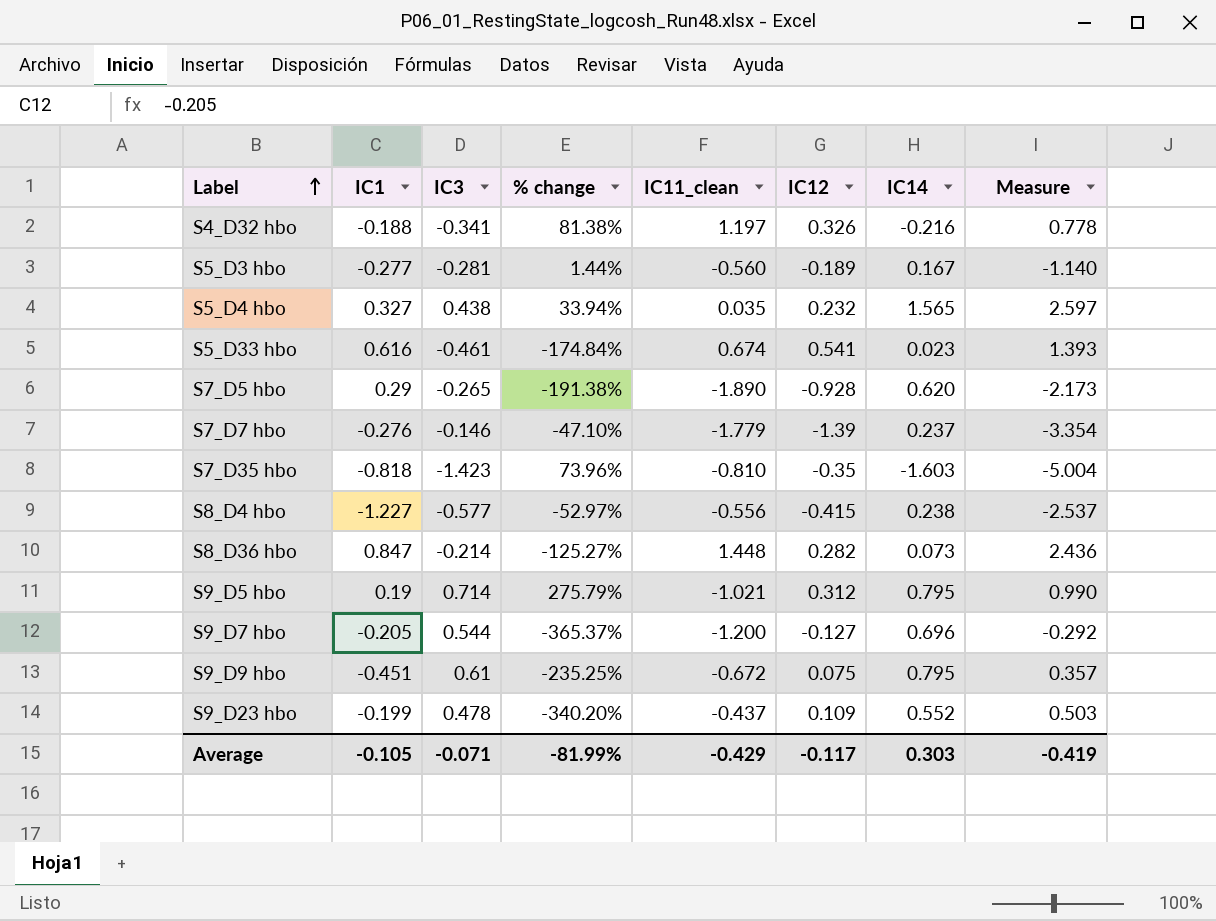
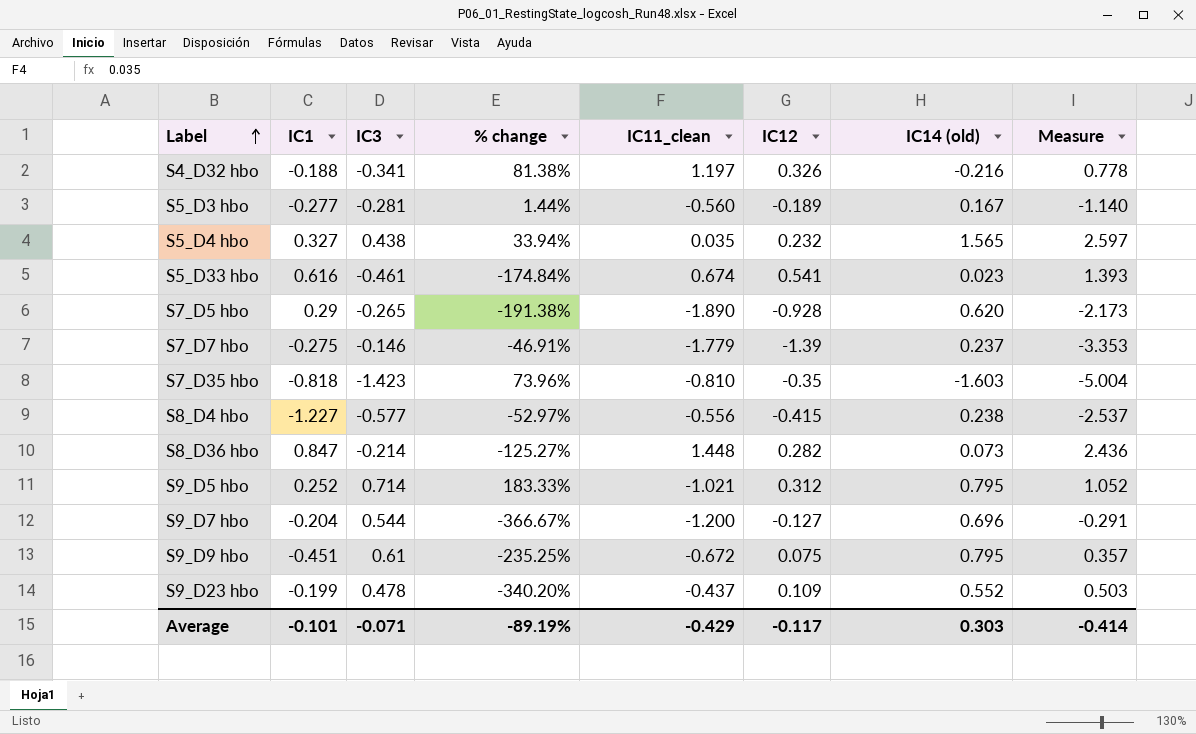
column name: IC14 -> IC14 (old)
S7_D7 hbo | IC1: -0.276 -> -0.275
S7_D7 hbo | % change: -47.10% -> -46.91%
S7_D7 hbo | Measure: -3.354 -> -3.353
S9_D5 hbo | IC1: 0.19 -> 0.252
S9_D5 hbo | % change: 275.79% -> 183.33%
S9_D5 hbo | Measure: 0.990 -> 1.052
S9_D7 hbo | IC1: -0.205 -> -0.204
S9_D7 hbo | % change: -365.37% -> -366.67%
S9_D7 hbo | Measure: -0.292 -> -0.291
Average | IC1: -0.105 -> -0.101
Average | % change: -81.99% -> -89.19%
Average | Measure: -0.419 -> -0.414

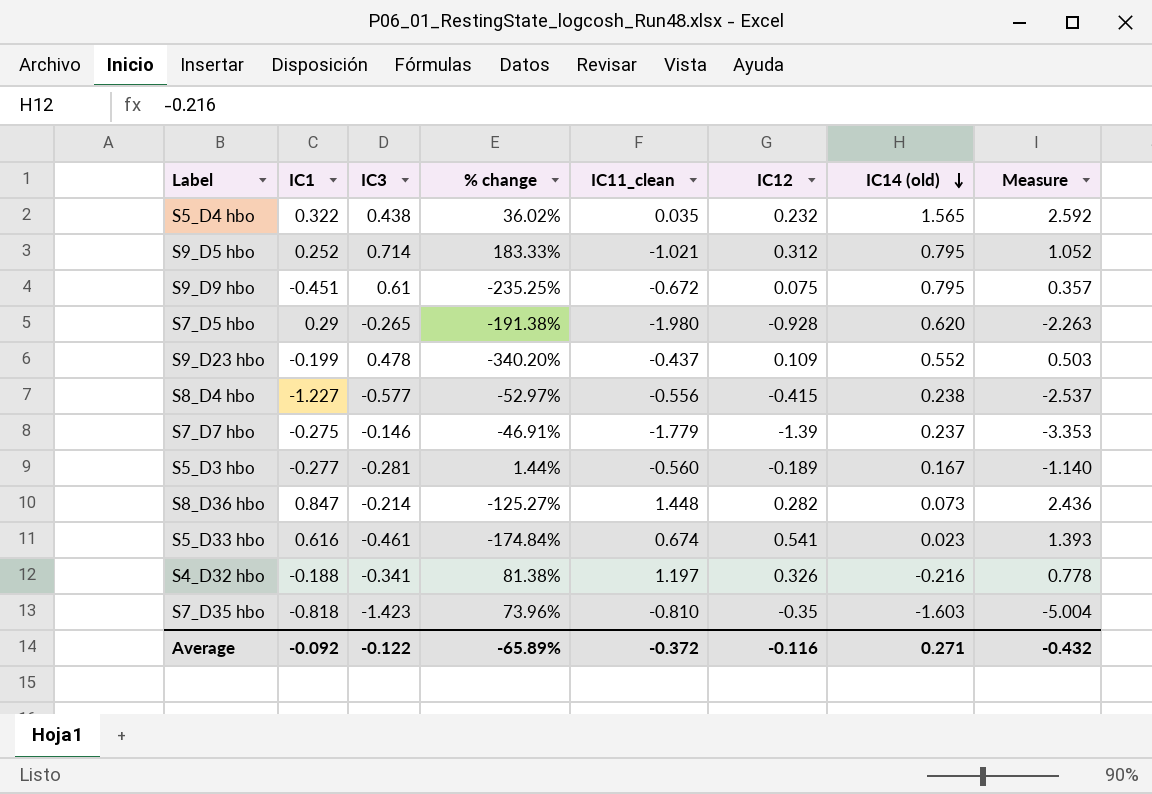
row order: Label ascending -> IC14 (old) descending
row S9_D7 hbo: -0.204 | 0.544 | -366.67% | -1.200 | -0.127 | 0.696 | -0.291 -> none
S5_D4 hbo | IC1: 0.327 -> 0.322
S5_D4 hbo | % change: 33.94% -> 36.02%
S5_D4 hbo | Measure: 2.597 -> 2.592
S7_D5 hbo | IC11_clean: -1.890 -> -1.980
S7_D5 hbo | Measure: -2.173 -> -2.263
Average | IC1: -0.101 -> -0.092
Average | IC3: -0.071 -> -0.122
Average | % change: -89.19% -> -65.89%
Average | IC11_clean: -0.429 -> -0.372
Average | IC12: -0.117 -> -0.116
Average | IC14 (old): 0.303 -> 0.271
Average | Measure: -0.414 -> -0.432

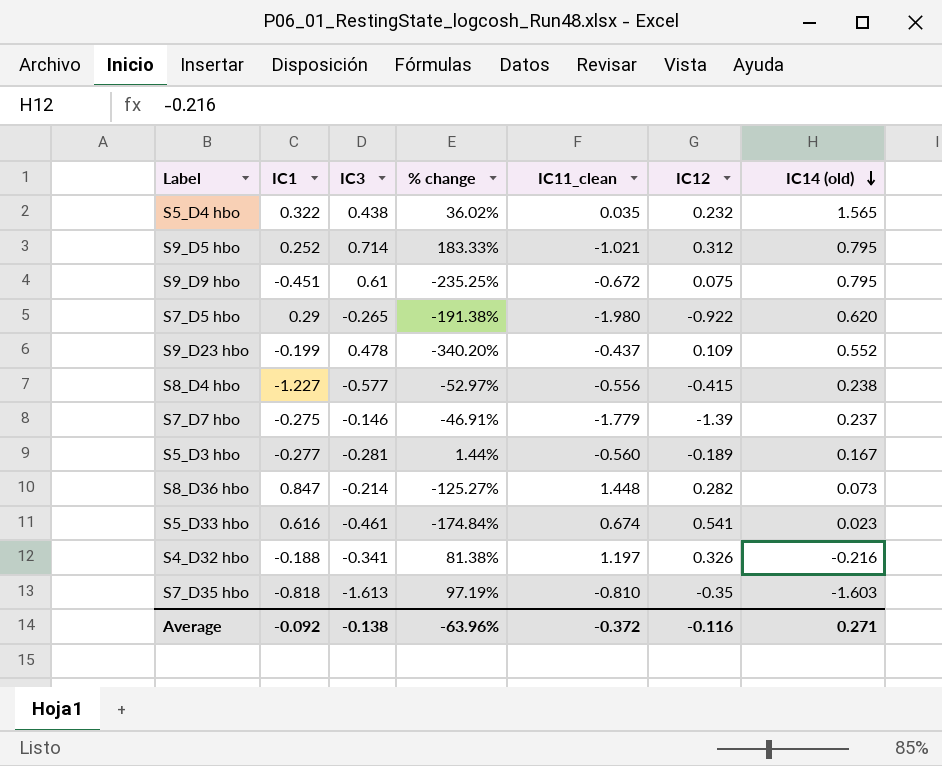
column Measure | formula: [IC1] + [IC3] + [IC11_clean] + [IC12] + [IC14 (old)] -> none
S7_D5 hbo | IC12: -0.928 -> -0.922
S7_D35 hbo | IC3: -1.423 -> -1.613
S7_D35 hbo | % change: 73.96% -> 97.19%
Average | IC3: -0.122 -> -0.138
Average | % change: -65.89% -> -63.96%

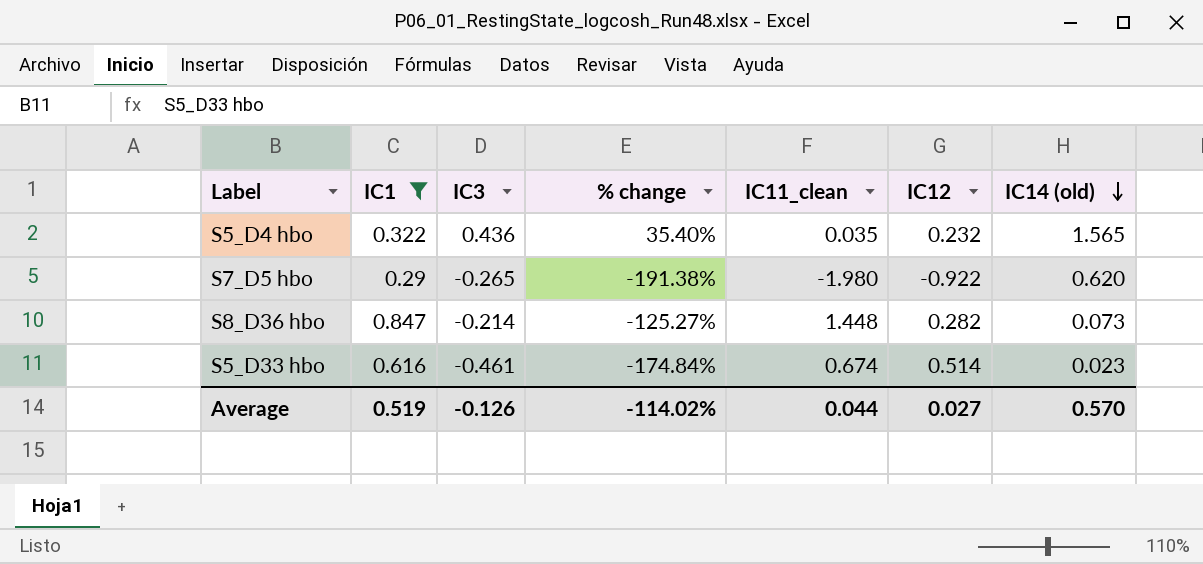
filter: none -> IC1 >= 0.29
S5_D4 hbo | IC3: 0.438 -> 0.436
S5_D4 hbo | % change: 36.02% -> 35.40%
S5_D33 hbo | IC12: 0.541 -> 0.514
Average | IC1: -0.092 -> 0.519
Average | IC3: -0.138 -> -0.126
Average | % change: -63.96% -> -114.02%
Average | IC11_clean: -0.372 -> 0.044
Average | IC12: -0.116 -> 0.027
Average | IC14 (old): 0.271 -> 0.570

